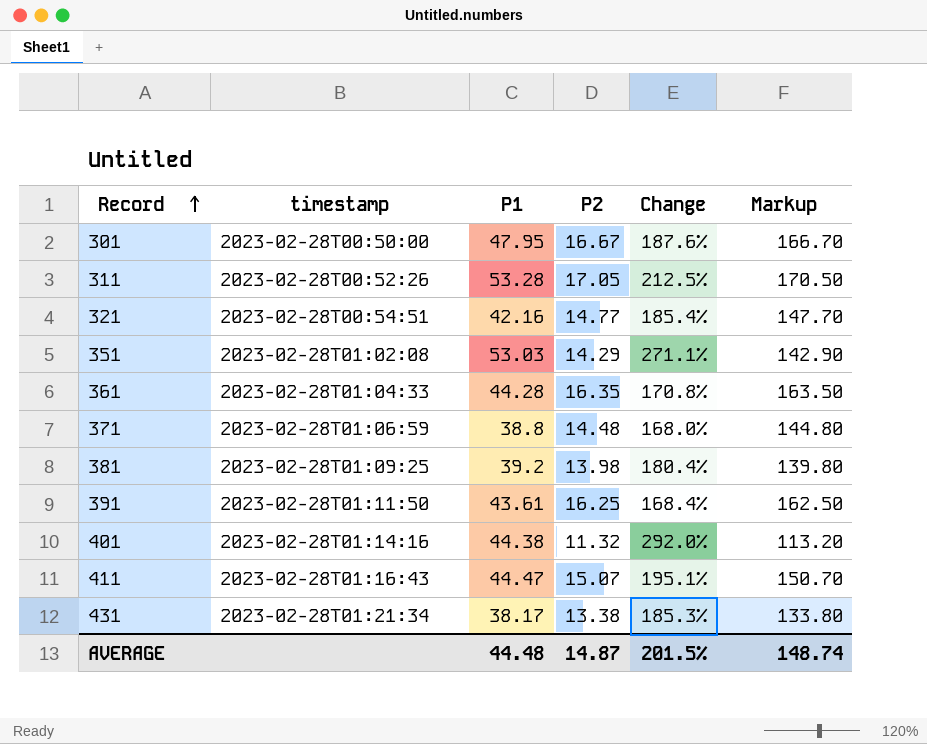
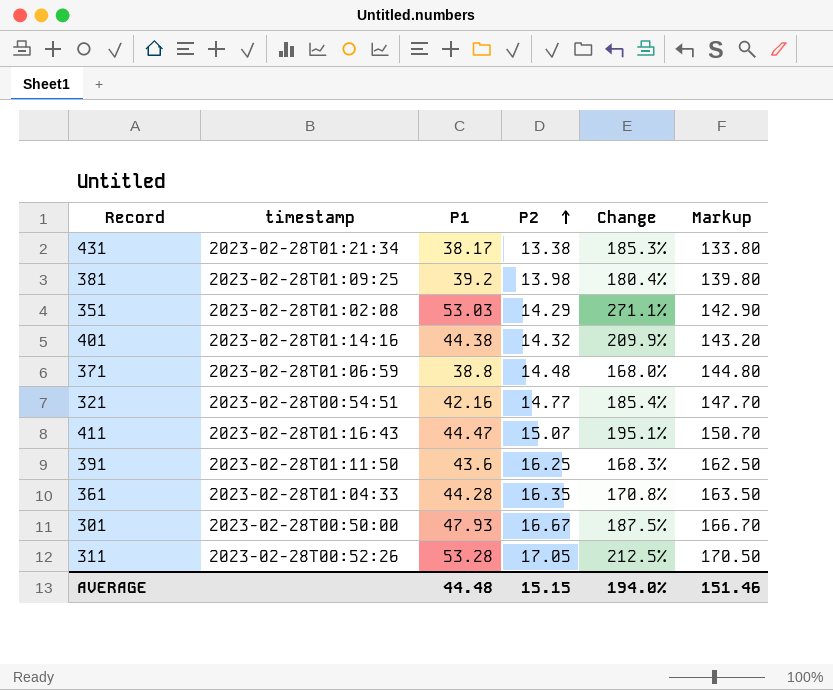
row order: Record ascending -> P2 ascending
401 | P2: 11.32 -> 14.32
401 | Change: 292.0% -> 209.9%
401 | Markup: 113.20 -> 143.20
391 | P1: 43.61 -> 43.6
391 | Change: 168.4% -> 168.3%
301 | P1: 47.95 -> 47.93
301 | Change: 187.6% -> 187.5%
AVERAGE | P2: 14.87 -> 15.15
AVERAGE | Change: 201.5% -> 194.0%
AVERAGE | Markup: 148.74 -> 151.46

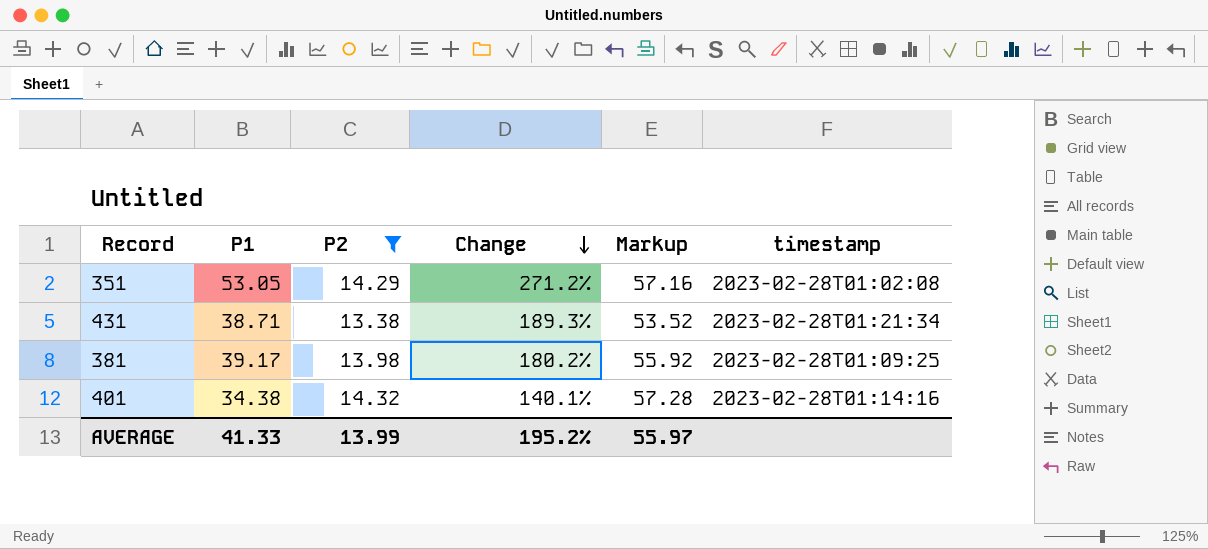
filter: none -> P2 <= 14.32
row order: P2 ascending -> Change descending
column Markup | formula: [P2] * 10 -> [P2] * 4
column timestamp | position: 2 -> 6
351 | P1: 53.03 -> 53.05
351 | Change: 271.1% -> 271.2%
431 | P1: 38.17 -> 38.71
431 | Change: 185.3% -> 189.3%
381 | P1: 39.2 -> 39.17
381 | Change: 180.4% -> 180.2%
401 | P1: 44.38 -> 34.38
401 | Change: 209.9% -> 140.1%
AVERAGE | P1: 44.48 -> 41.33
AVERAGE | P2: 15.15 -> 13.99
AVERAGE | Change: 194.0% -> 195.2%
AVERAGE | Markup: 151.46 -> 55.97

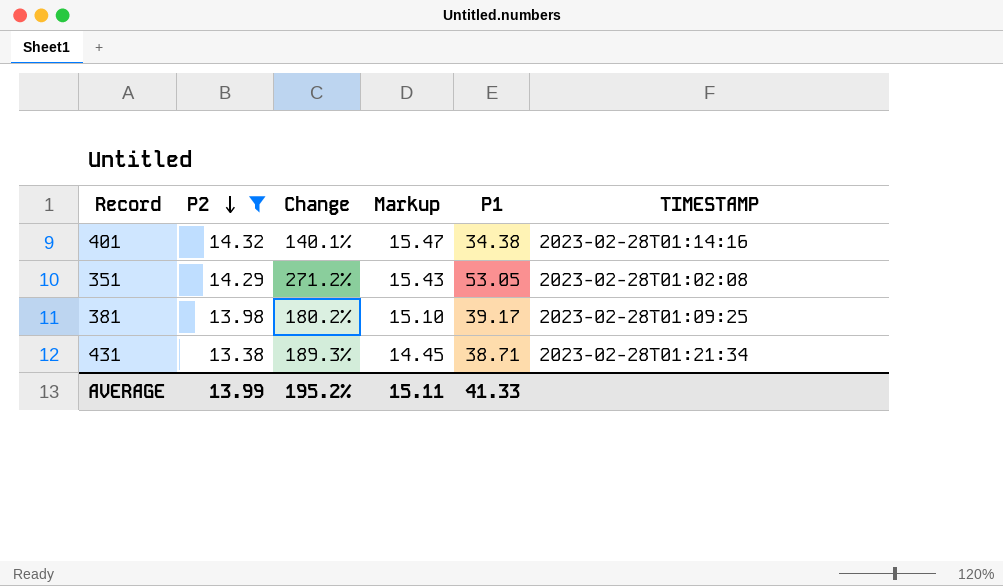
row order: Change descending -> P2 descending
column Markup | formula: [P2] * 4 -> [P2] * 1.08
column P1 | position: 2 -> 5
column name: timestamp -> TIMESTAMP
AVERAGE | Markup: 55.97 -> 15.11

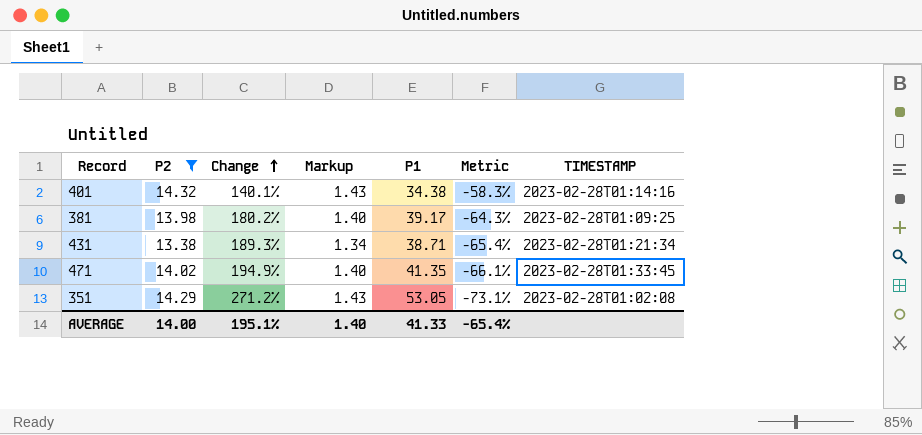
row order: P2 descending -> Change ascending
column Markup | formula: [P2] * 1.08 -> [P2] * 0.1
column Metric | formula: none -> ([P2] - [P1]) / [P1]
row 471: none -> 14.02 | 194.9% | 1.40 | 41.35 | -66.1% | 2023-02-28T01:33:45
AVERAGE | P2: 13.99 -> 14.00
AVERAGE | Change: 195.2% -> 195.1%
AVERAGE | Markup: 15.11 -> 1.40

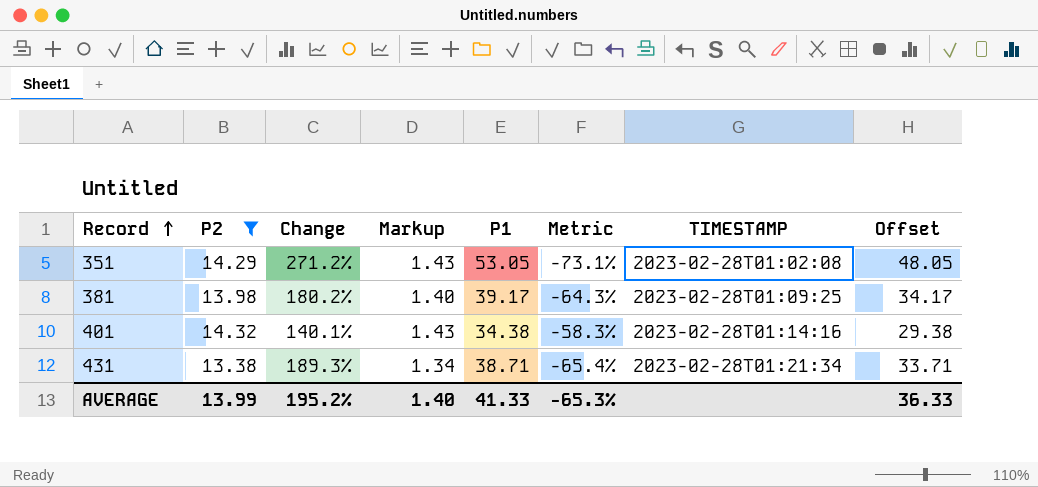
row order: Change ascending -> Record ascending
column Offset | formula: none -> [P1] - 5
row 471: 14.02 | 194.9% | 1.40 | 41.35 | -66.1% | 2023-02-28T01:33:45 -> none
AVERAGE | P2: 14.00 -> 13.99
AVERAGE | Change: 195.1% -> 195.2%
AVERAGE | Metric: -65.4% -> -65.3%

